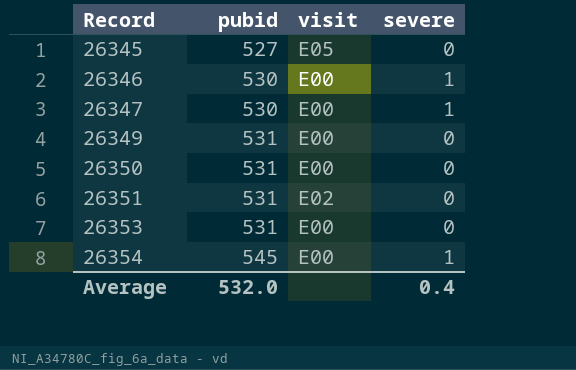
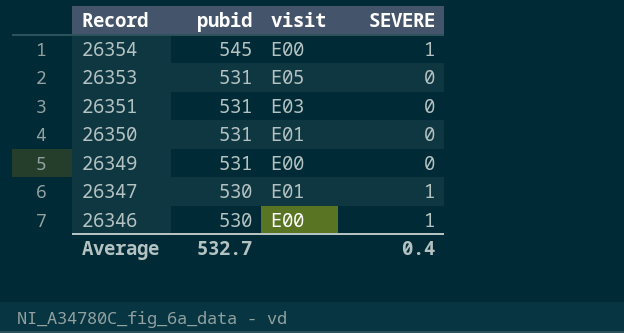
row order: Record ascending -> Record descending
column name: severe -> SEVERE
row 26345: 527 | E05 | 0 -> none
26353 | visit: E00 -> E05
26351 | visit: E02 -> E03
26350 | visit: E00 -> E01
26347 | visit: E00 -> E01
Average | pubid: 532.0 -> 532.7

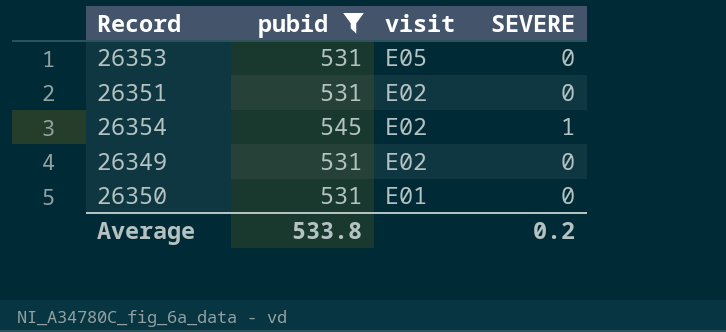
filter: none -> pubid != 530
row order: Record descending -> visit descending
26351 | visit: E03 -> E02
26354 | visit: E00 -> E02
26349 | visit: E00 -> E02
Average | pubid: 532.7 -> 533.8
Average | SEVERE: 0.4 -> 0.2

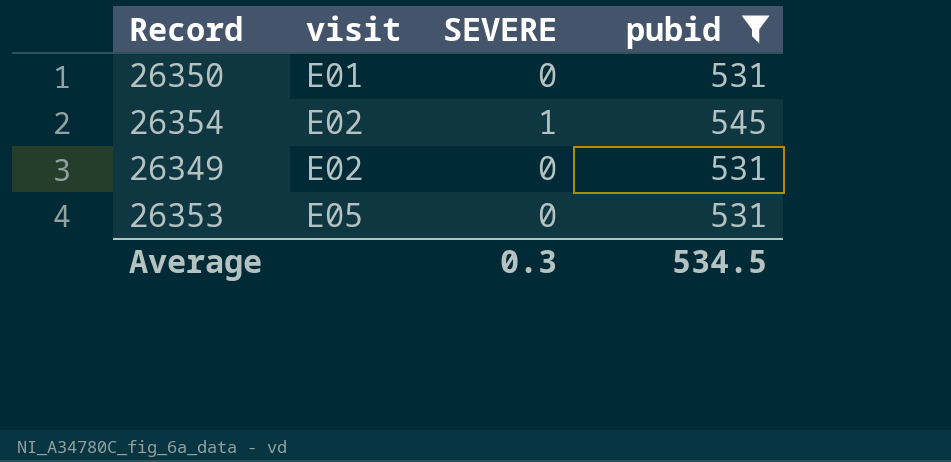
row order: visit descending -> visit ascending
column pubid | position: 2 -> 4
row 26351: 531 | E02 | 0 -> none
Average | SEVERE: 0.2 -> 0.3
Average | pubid: 533.8 -> 534.5

